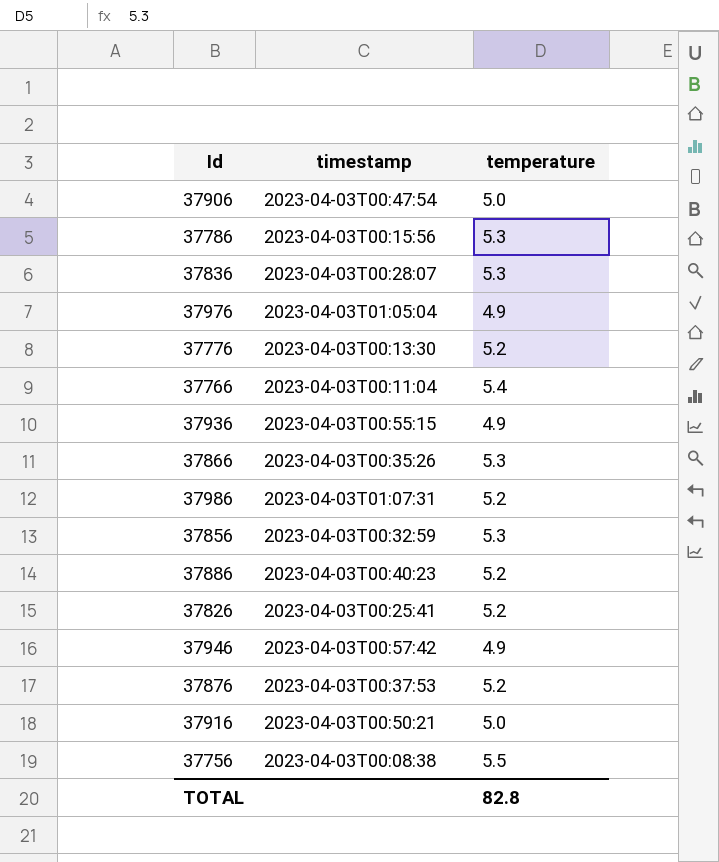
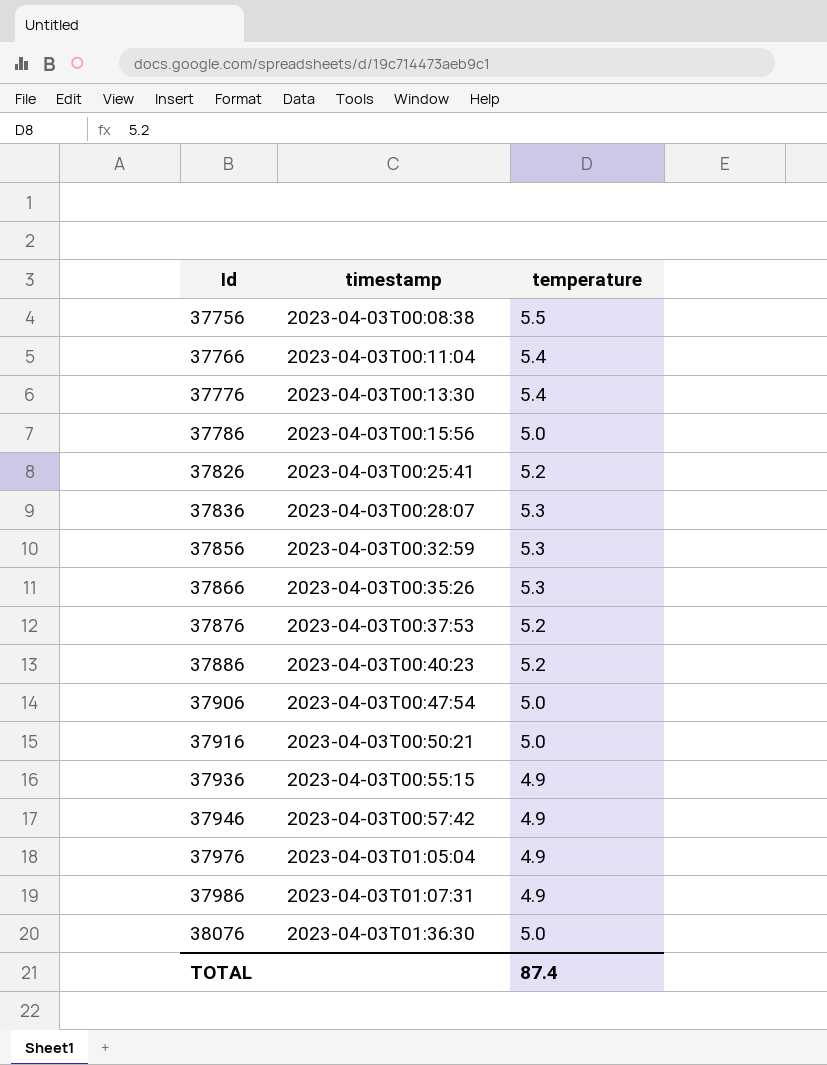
row order: none -> Id ascending
37776 | temperature: 5.2 -> 5.4
37786 | temperature: 5.3 -> 5.0
37986 | temperature: 5.2 -> 4.9
row 38076: none -> 2023-04-03T01:36:30 | 5.0
TOTAL | temperature: 82.8 -> 87.4

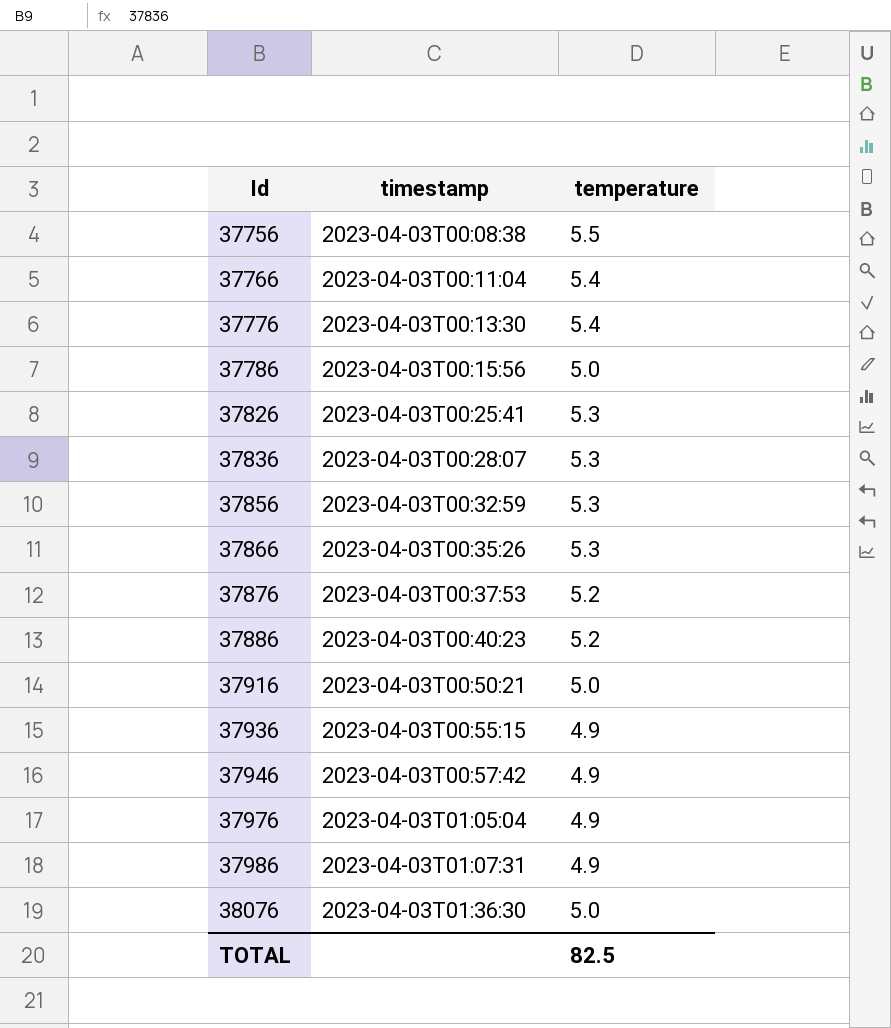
row 37906: 2023-04-03T00:47:54 | 5.0 -> none
37826 | temperature: 5.2 -> 5.3
TOTAL | temperature: 87.4 -> 82.5

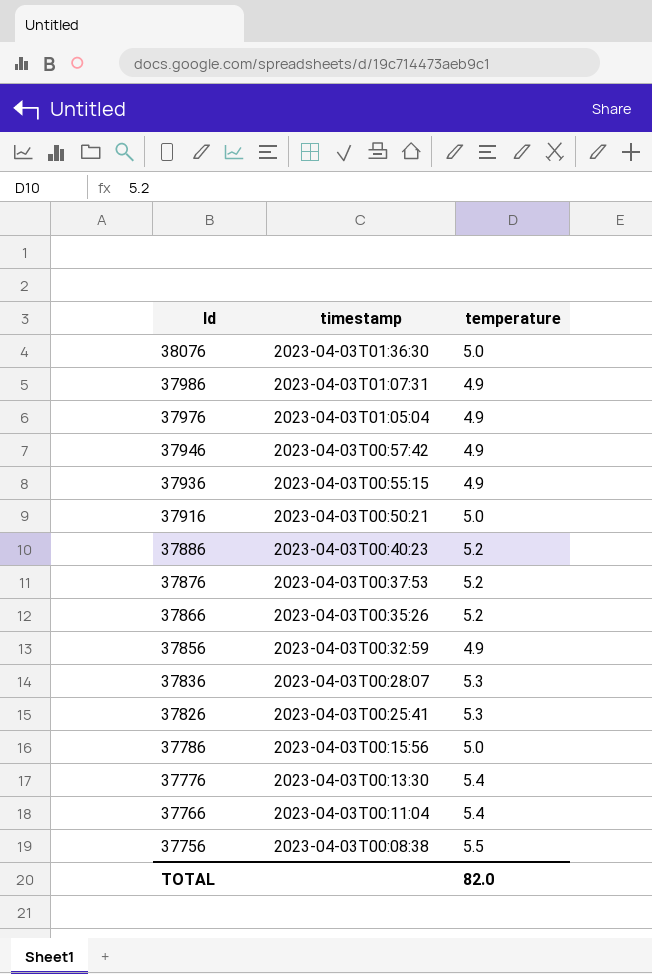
row order: Id ascending -> Id descending
37866 | temperature: 5.3 -> 5.2
37856 | temperature: 5.3 -> 4.9
TOTAL | temperature: 82.5 -> 82.0

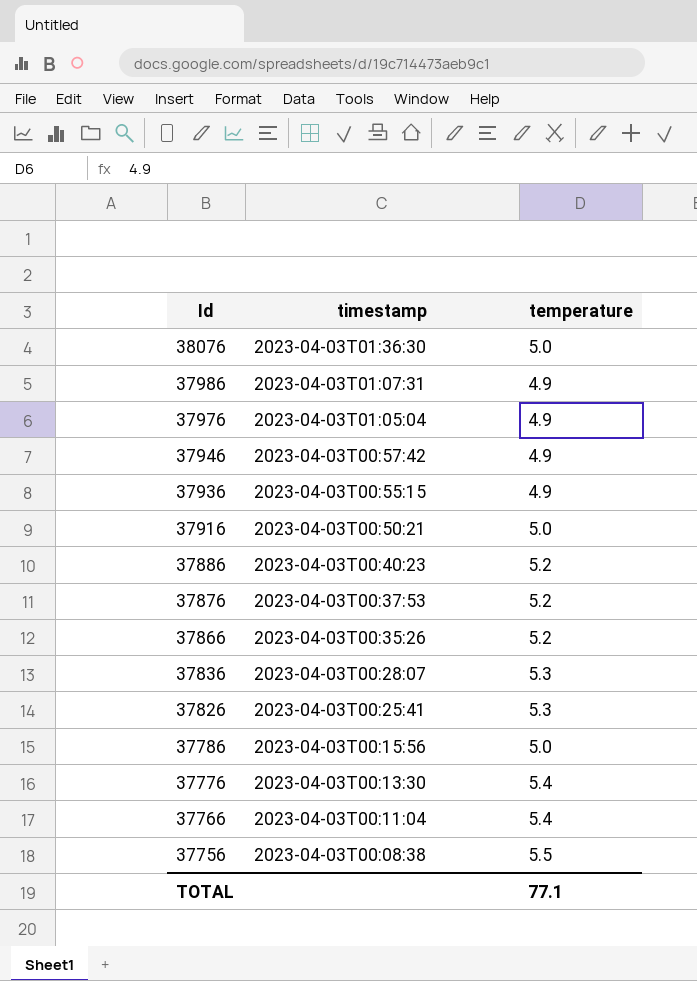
row 37856: 2023-04-03T00:32:59 | 4.9 -> none
TOTAL | temperature: 82.0 -> 77.1

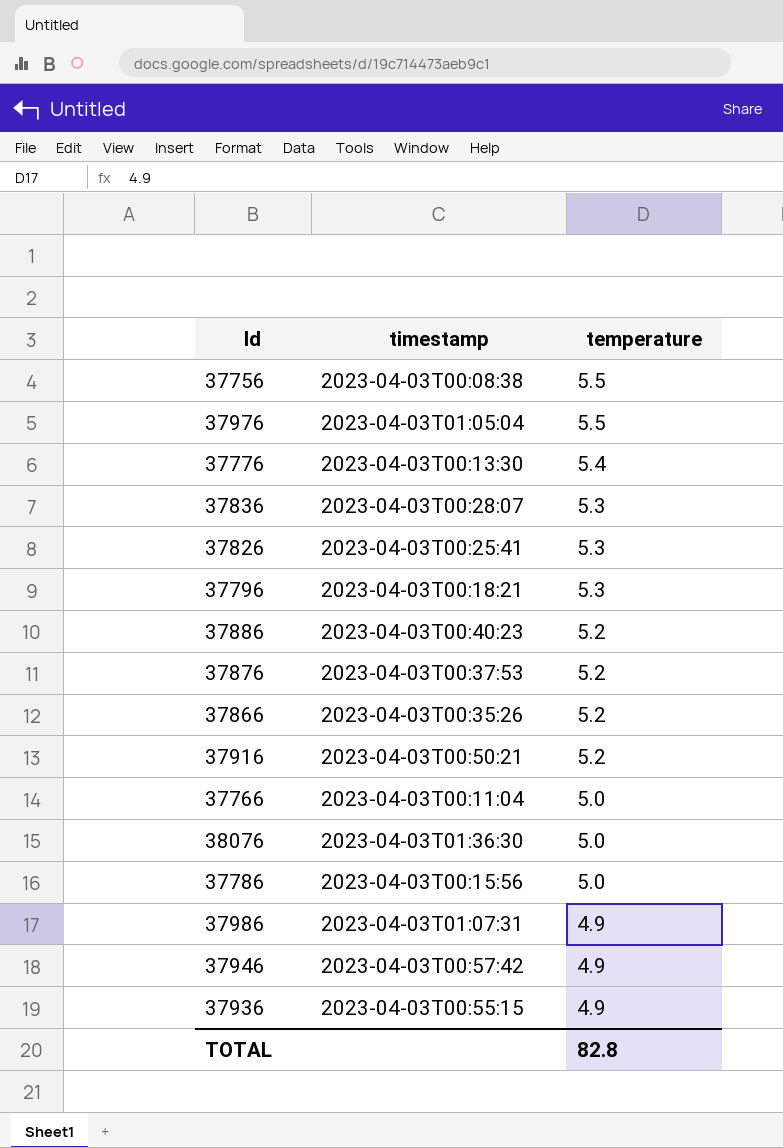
row order: Id descending -> temperature descending
37976 | temperature: 4.9 -> 5.5
row 37796: none -> 2023-04-03T00:18:21 | 5.3
37916 | temperature: 5.0 -> 5.2
37766 | temperature: 5.4 -> 5.0
TOTAL | temperature: 77.1 -> 82.8

